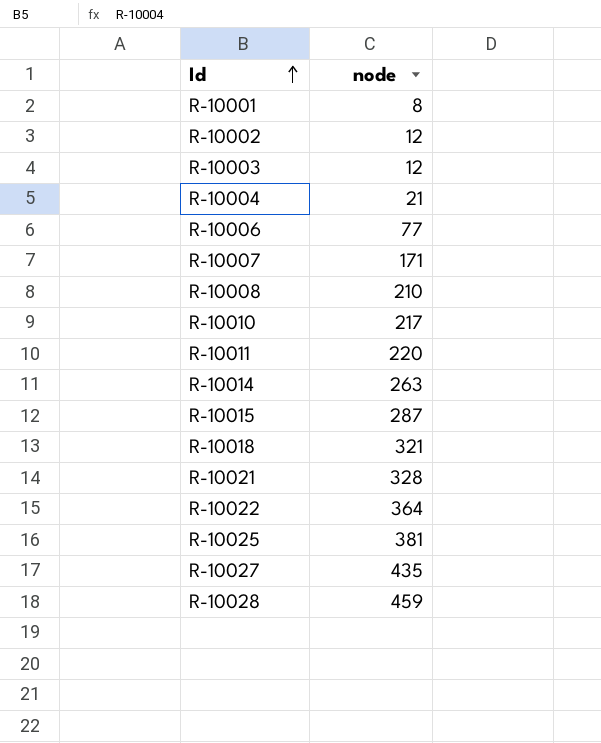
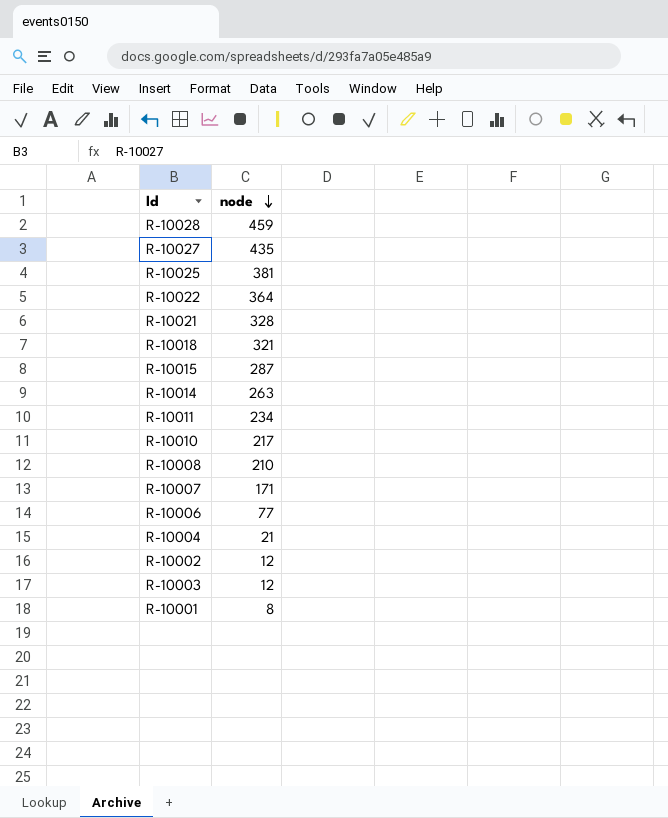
row order: Id ascending -> node descending
R-10011 | node: 220 -> 234

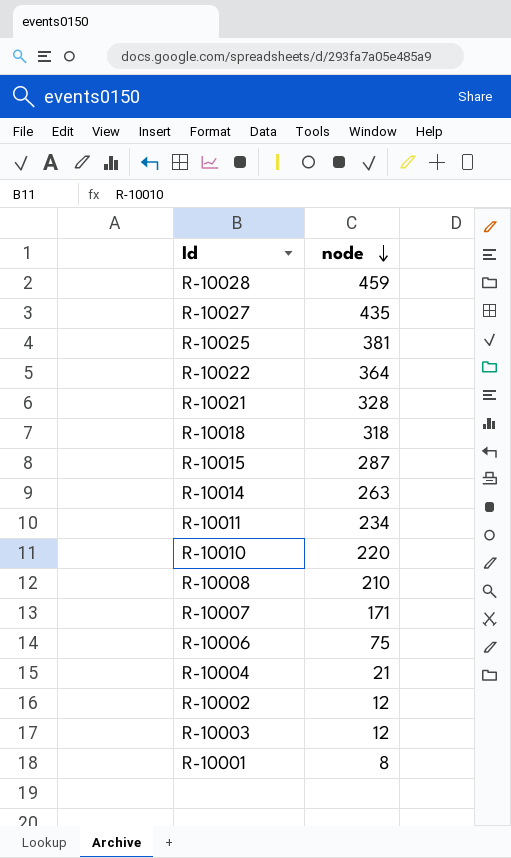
R-10018 | node: 321 -> 318
R-10010 | node: 217 -> 220
R-10006 | node: 77 -> 75

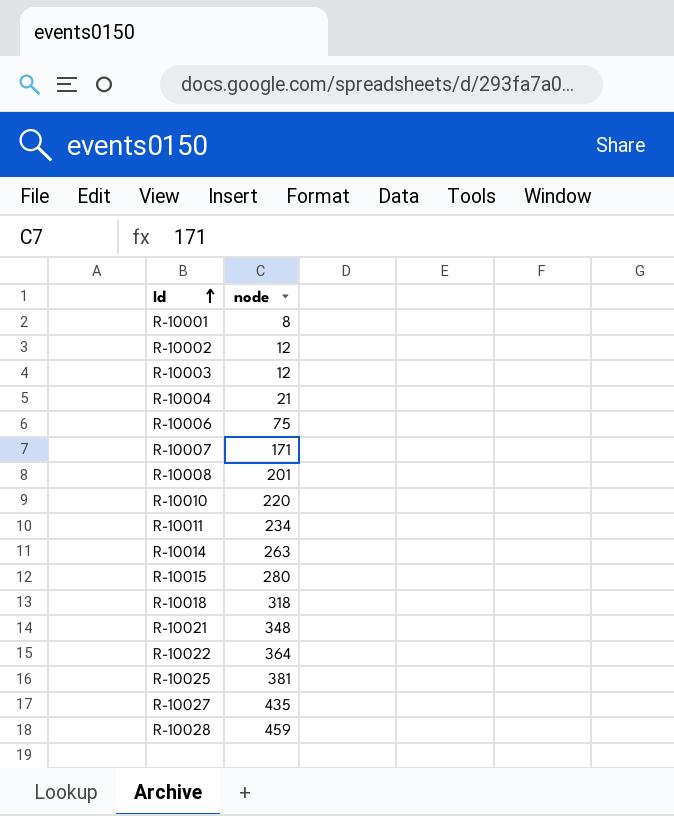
row order: node descending -> Id ascending
R-10008 | node: 210 -> 201
R-10015 | node: 287 -> 280
R-10021 | node: 328 -> 348

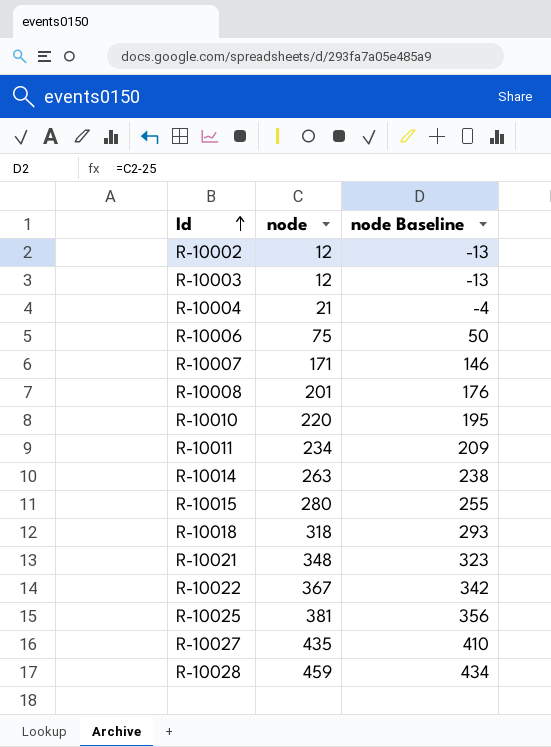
column node Baseline | formula: none -> [node] - 25
row R-10001: 8 -> none
R-10022 | node: 364 -> 367

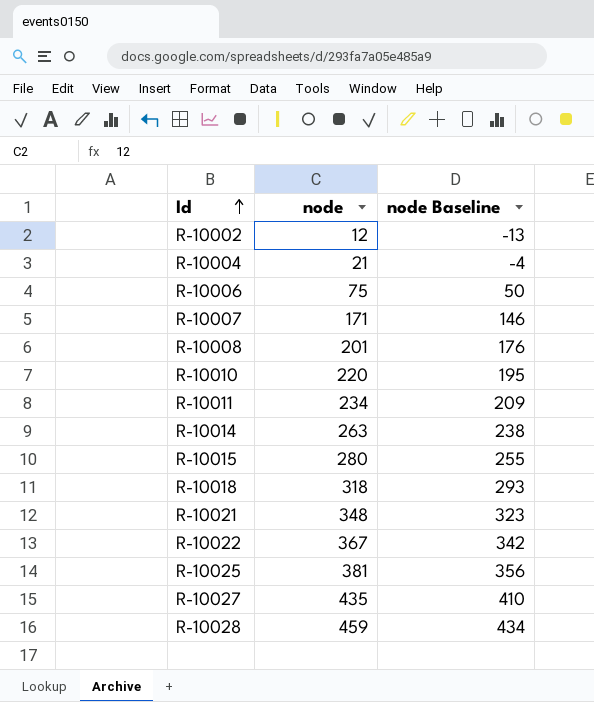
row R-10003: 12 | -13 -> none

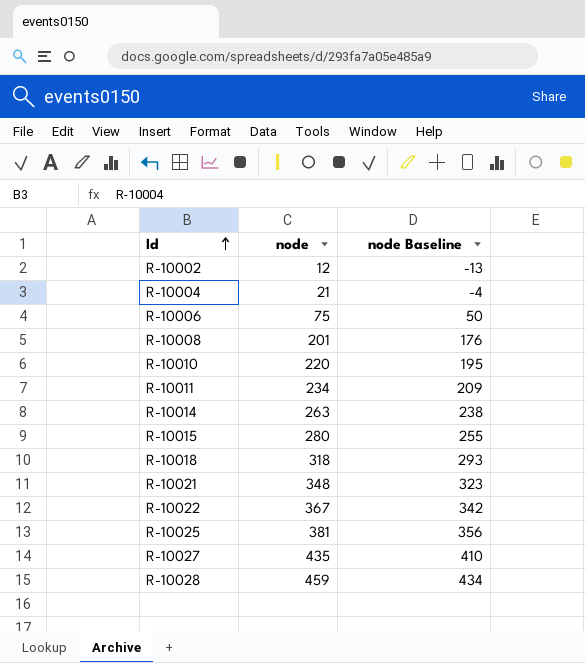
row R-10007: 171 | 146 -> none

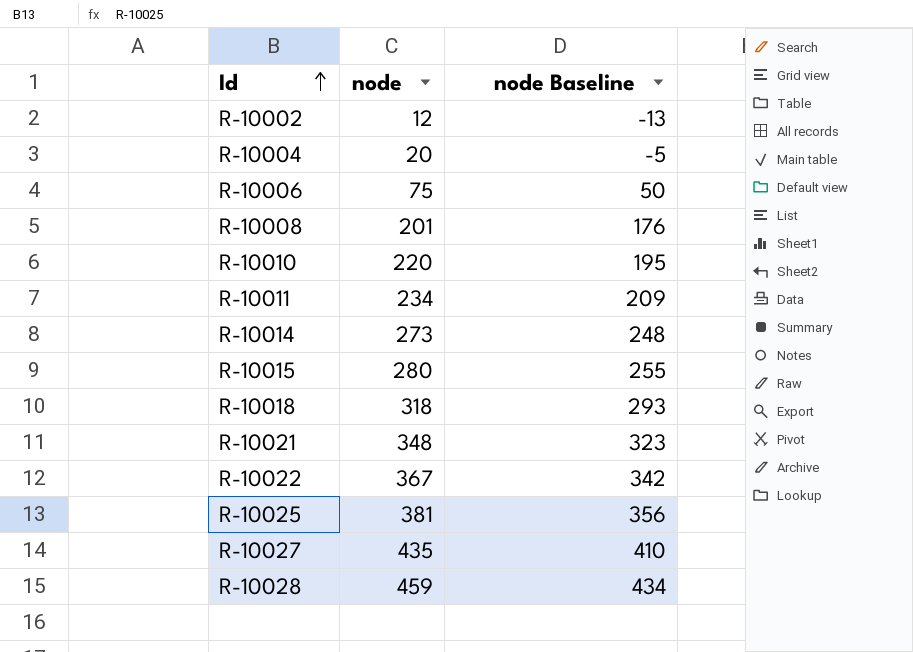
R-10004 | node: 21 -> 20
R-10004 | node Baseline: -4 -> -5
R-10014 | node: 263 -> 273
R-10014 | node Baseline: 238 -> 248

